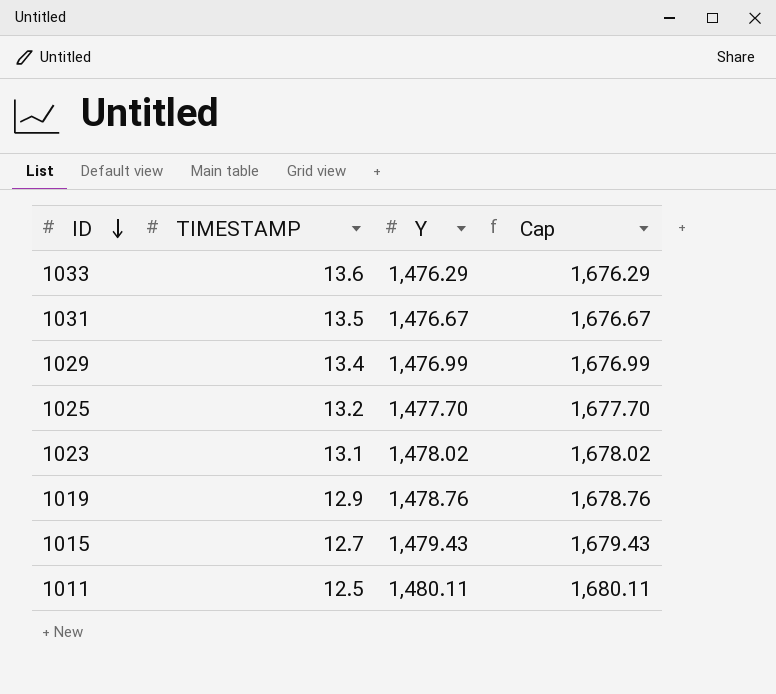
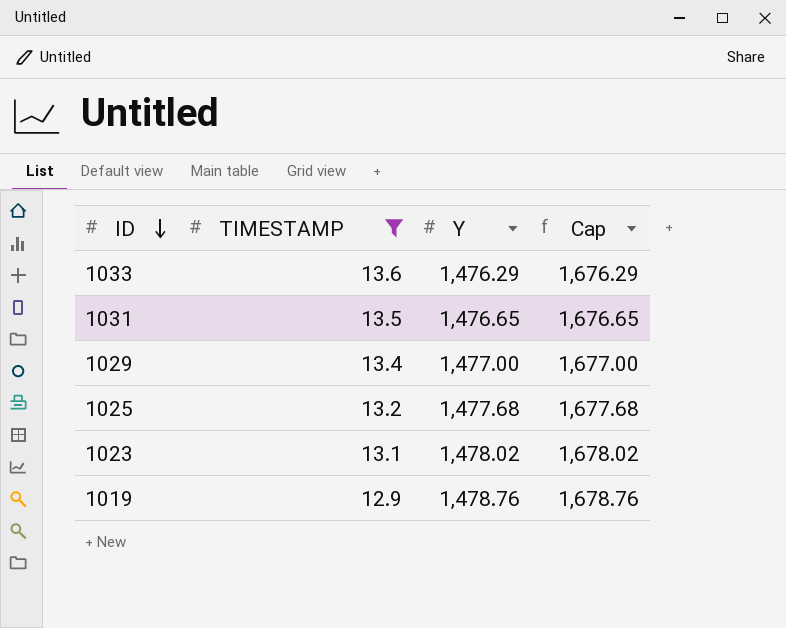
filter: none -> TIMESTAMP >= 12.9
1031 | Y: 1,476.67 -> 1,476.65
1031 | Cap: 1,676.67 -> 1,676.65
1029 | Y: 1,476.99 -> 1,477.00
1029 | Cap: 1,676.99 -> 1,677.00
1025 | Y: 1,477.70 -> 1,477.68
1025 | Cap: 1,677.70 -> 1,677.68

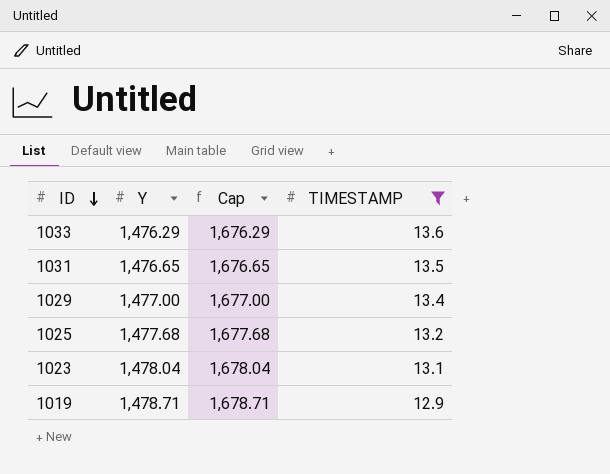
column TIMESTAMP | position: 2 -> 4
1023 | Y: 1,478.02 -> 1,478.04
1023 | Cap: 1,678.02 -> 1,678.04
1019 | Y: 1,478.76 -> 1,478.71
1019 | Cap: 1,678.76 -> 1,678.71

